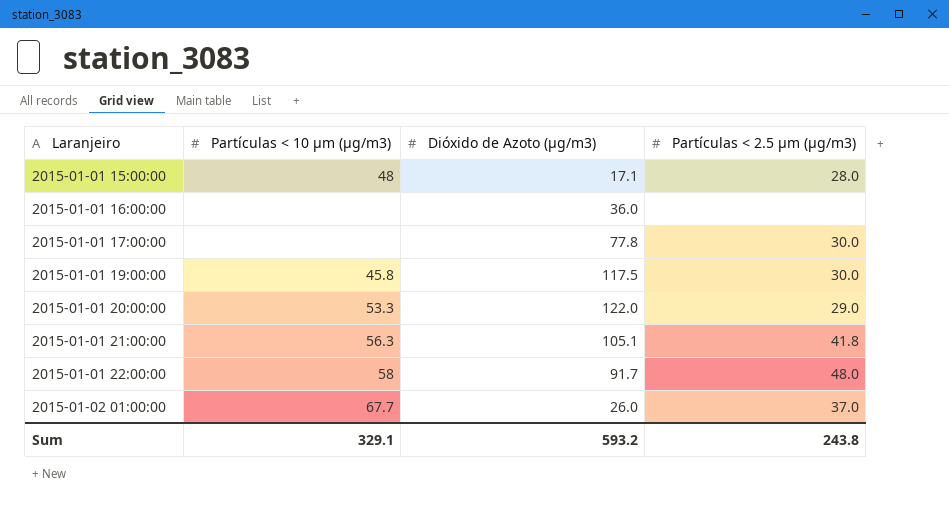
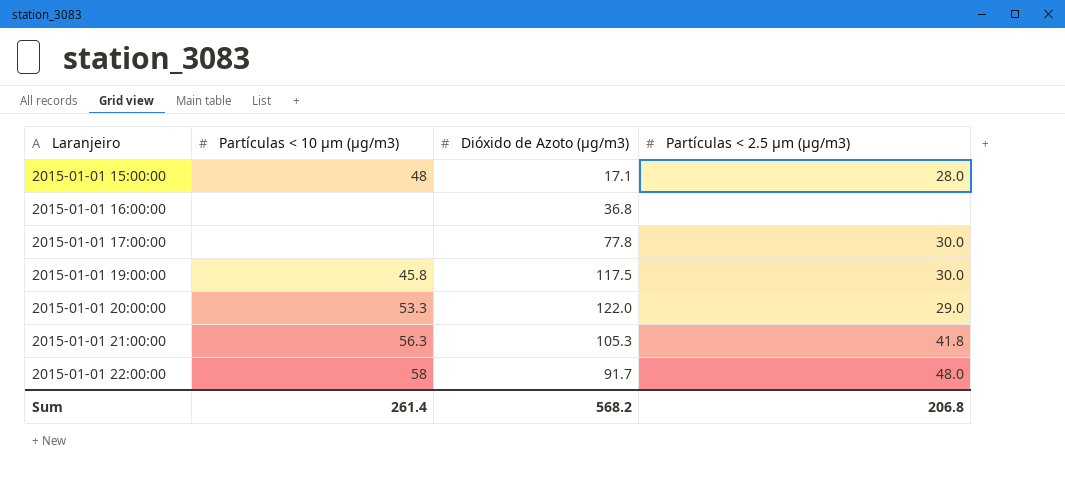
row 2015-01-02 01:00:00: 67.7 | 26.0 | 37.0 -> none
2015-01-01 16:00:00 | Dióxido de Azoto (µg/m3): 36.0 -> 36.8
2015-01-01 21:00:00 | Dióxido de Azoto (µg/m3): 105.1 -> 105.3
Sum | Partículas < 10 µm (µg/m3): 329.1 -> 261.4
Sum | Dióxido de Azoto (µg/m3): 593.2 -> 568.2
Sum | Partículas < 2.5 µm (µg/m3): 243.8 -> 206.8

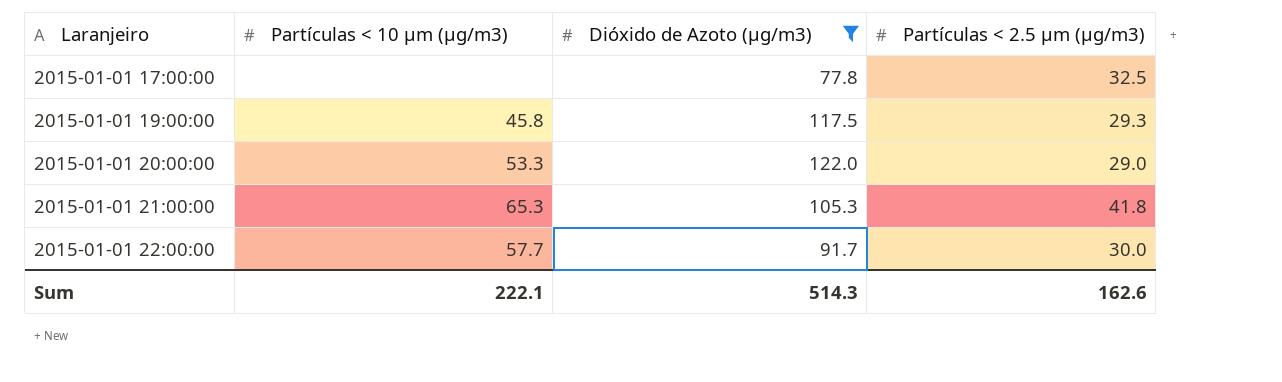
filter: none -> Dióxido de Azoto (µg/m3) >= 77.8
2015-01-01 17:00:00 | Partículas < 2.5 µm (µg/m3): 30.0 -> 32.5
2015-01-01 19:00:00 | Partículas < 2.5 µm (µg/m3): 30.0 -> 29.3
2015-01-01 21:00:00 | Partículas < 10 µm (µg/m3): 56.3 -> 65.3
2015-01-01 22:00:00 | Partículas < 10 µm (µg/m3): 58 -> 57.7
2015-01-01 22:00:00 | Partículas < 2.5 µm (µg/m3): 48.0 -> 30.0
Sum | Partículas < 10 µm (µg/m3): 261.4 -> 222.1
Sum | Dióxido de Azoto (µg/m3): 568.2 -> 514.3
Sum | Partículas < 2.5 µm (µg/m3): 206.8 -> 162.6

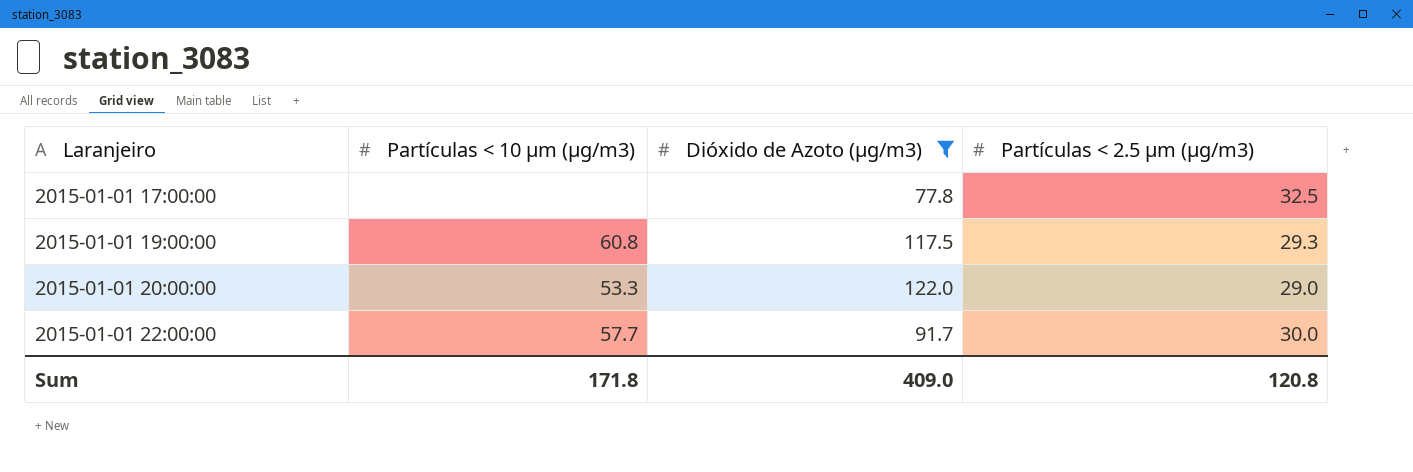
row 2015-01-01 21:00:00: 65.3 | 105.3 | 41.8 -> none
2015-01-01 19:00:00 | Partículas < 10 µm (µg/m3): 45.8 -> 60.8
Sum | Partículas < 10 µm (µg/m3): 222.1 -> 171.8
Sum | Dióxido de Azoto (µg/m3): 514.3 -> 409.0
Sum | Partículas < 2.5 µm (µg/m3): 162.6 -> 120.8

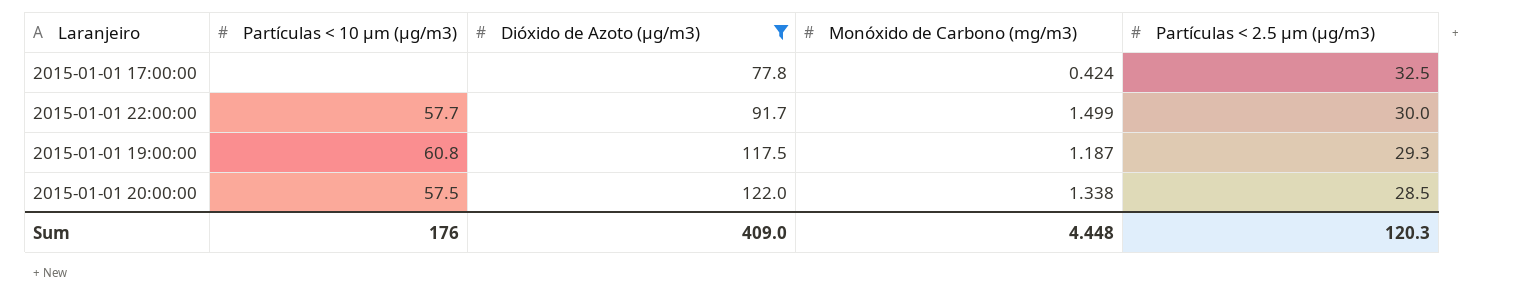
row order: Laranjeiro ascending -> Dióxido de Azoto (µg/m3) ascending
column Monóxido de Carbono (mg/m3) | position: none -> 4
2015-01-01 20:00:00 | Partículas < 10 µm (µg/m3): 53.3 -> 57.5
2015-01-01 20:00:00 | Partículas < 2.5 µm (µg/m3): 29.0 -> 28.5
Sum | Partículas < 10 µm (µg/m3): 171.8 -> 176
Sum | Partículas < 2.5 µm (µg/m3): 120.8 -> 120.3

